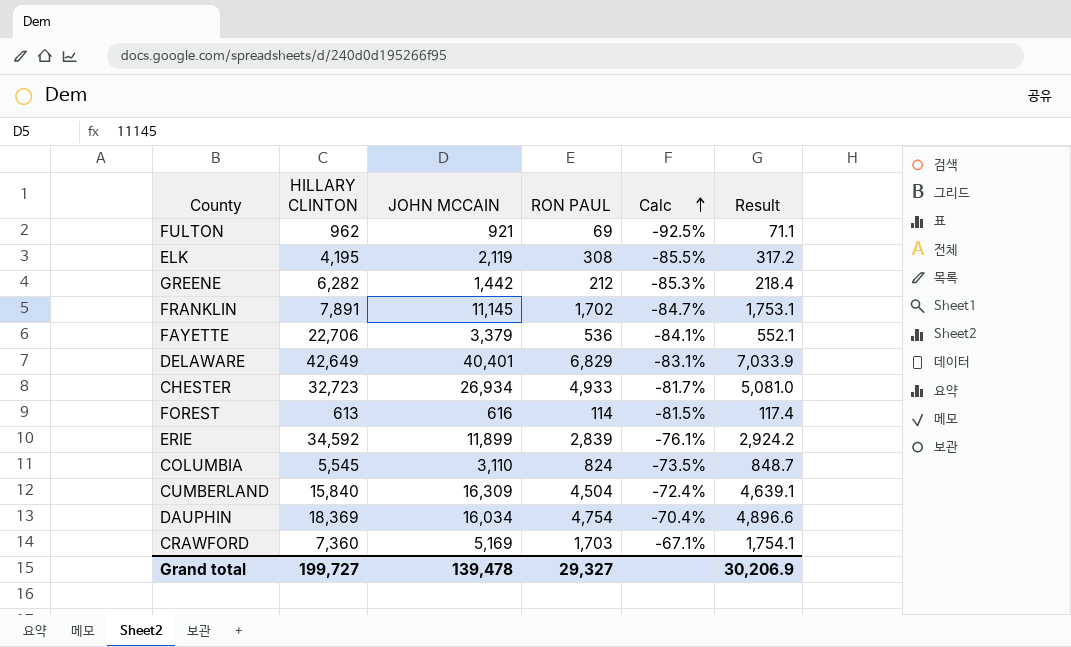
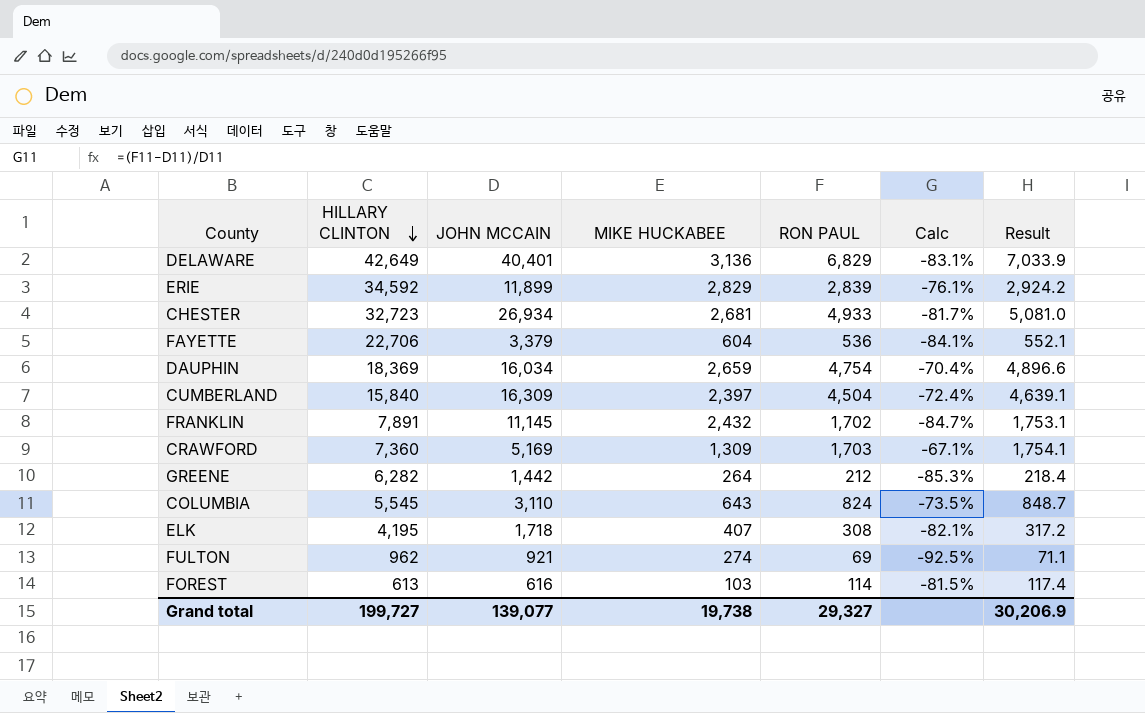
row order: Calc ascending -> HILLARY CLINTON descending
column MIKE HUCKABEE | position: none -> 4
ELK | JOHN MCCAIN: 2,119 -> 1,718
ELK | Calc: -85.5% -> -82.1%
Grand total | JOHN MCCAIN: 139,478 -> 139,077

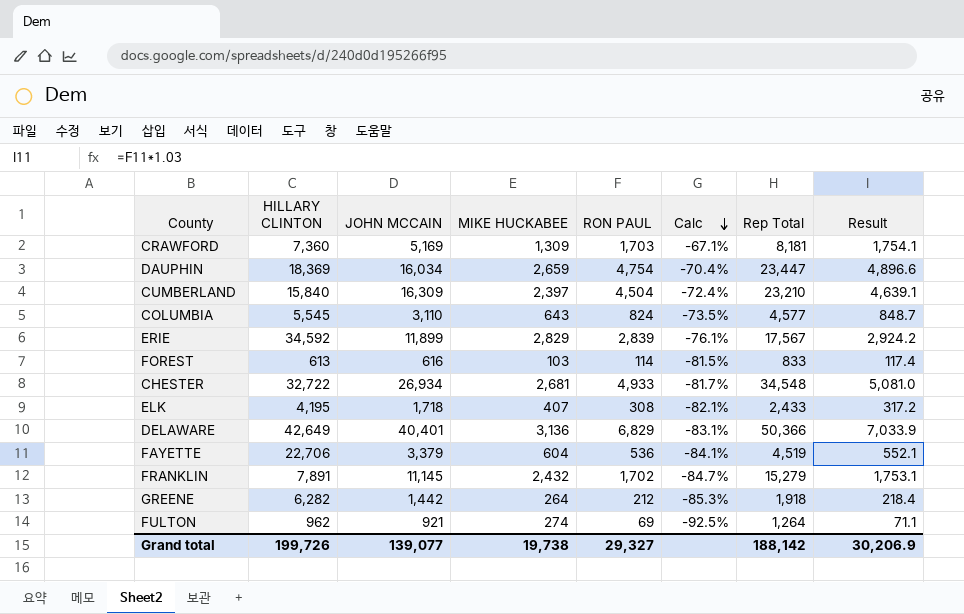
row order: HILLARY CLINTON descending -> Calc descending
column Rep Total | formula: none -> [JOHN MCCAIN] + [MIKE HUCKABEE] + [RON PAUL]
CHESTER | HILLARY CLINTON: 32,723 -> 32,722
Grand total | HILLARY CLINTON: 199,727 -> 199,726

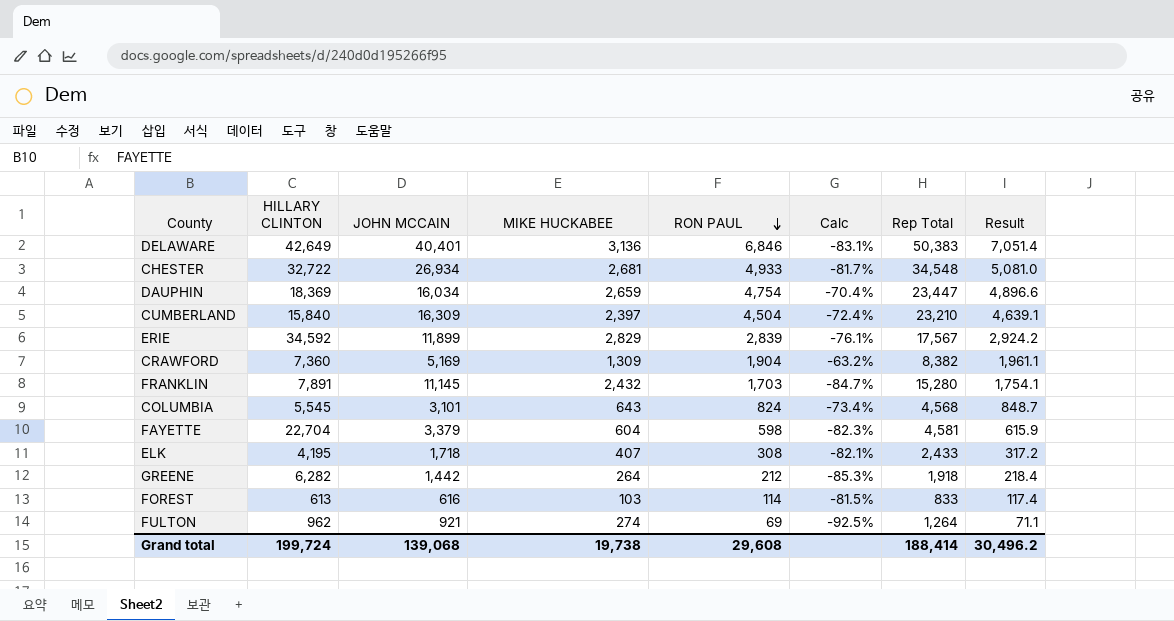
row order: Calc descending -> RON PAUL descending
DELAWARE | RON PAUL: 6,829 -> 6,846
DELAWARE | Rep Total: 50,366 -> 50,383
DELAWARE | Result: 7,033.9 -> 7,051.4
CRAWFORD | RON PAUL: 1,703 -> 1,904
CRAWFORD | Calc: -67.1% -> -63.2%
CRAWFORD | Rep Total: 8,181 -> 8,382
CRAWFORD | Result: 1,754.1 -> 1,961.1
FRANKLIN | RON PAUL: 1,702 -> 1,703
FRANKLIN | Rep Total: 15,279 -> 15,280
FRANKLIN | Result: 1,753.1 -> 1,754.1
COLUMBIA | JOHN MCCAIN: 3,110 -> 3,101
COLUMBIA | Calc: -73.5% -> -73.4%
COLUMBIA | Rep Total: 4,577 -> 4,568
FAYETTE | HILLARY CLINTON: 22,706 -> 22,704
FAYETTE | RON PAUL: 536 -> 598
FAYETTE | Calc: -84.1% -> -82.3%
FAYETTE | Rep Total: 4,519 -> 4,581
FAYETTE | Result: 552.1 -> 615.9
Grand total | HILLARY CLINTON: 199,726 -> 199,724
Grand total | JOHN MCCAIN: 139,077 -> 139,068
Grand total | RON PAUL: 29,327 -> 29,608
Grand total | Rep Total: 188,142 -> 188,414
Grand total | Result: 30,206.9 -> 30,496.2

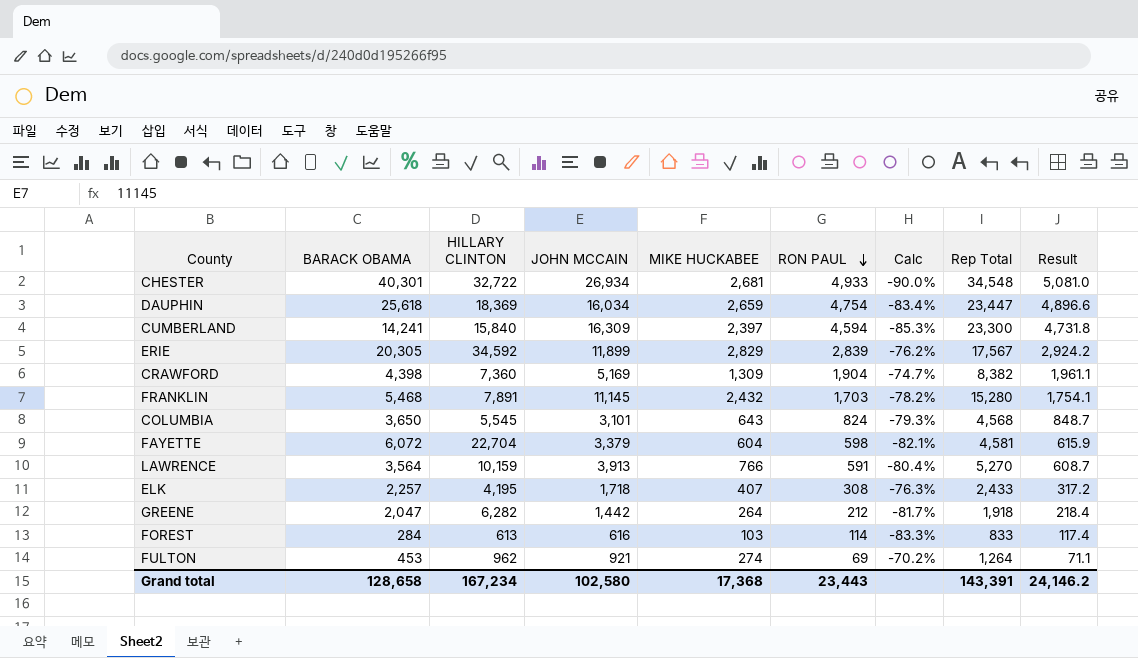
column BARACK OBAMA | position: none -> 2
column Calc | formula: ([RON PAUL] - [JOHN MCCAIN]) / [JOHN MCCAIN] -> ([MIKE HUCKABEE] - [JOHN MCCAIN]) / [JOHN MCCAIN]
row DELAWARE: 42,649 | 40,401 | 3,136 | 6,846 | -83.1% | 50,383 | 7,051.4 -> none
CUMBERLAND | RON PAUL: 4,504 -> 4,594
CUMBERLAND | Rep Total: 23,210 -> 23,300
CUMBERLAND | Result: 4,639.1 -> 4,731.8
row LAWRENCE: none -> 3,564 | 10,159 | 3,913 | 766 | 591 | -80.4% | 5,270 | 608.7
Grand total | HILLARY CLINTON: 199,724 -> 167,234
Grand total | JOHN MCCAIN: 139,068 -> 102,580
Grand total | MIKE HUCKABEE: 19,738 -> 17,368
Grand total | RON PAUL: 29,608 -> 23,443
Grand total | Rep Total: 188,414 -> 143,391
Grand total | Result: 30,496.2 -> 24,146.2

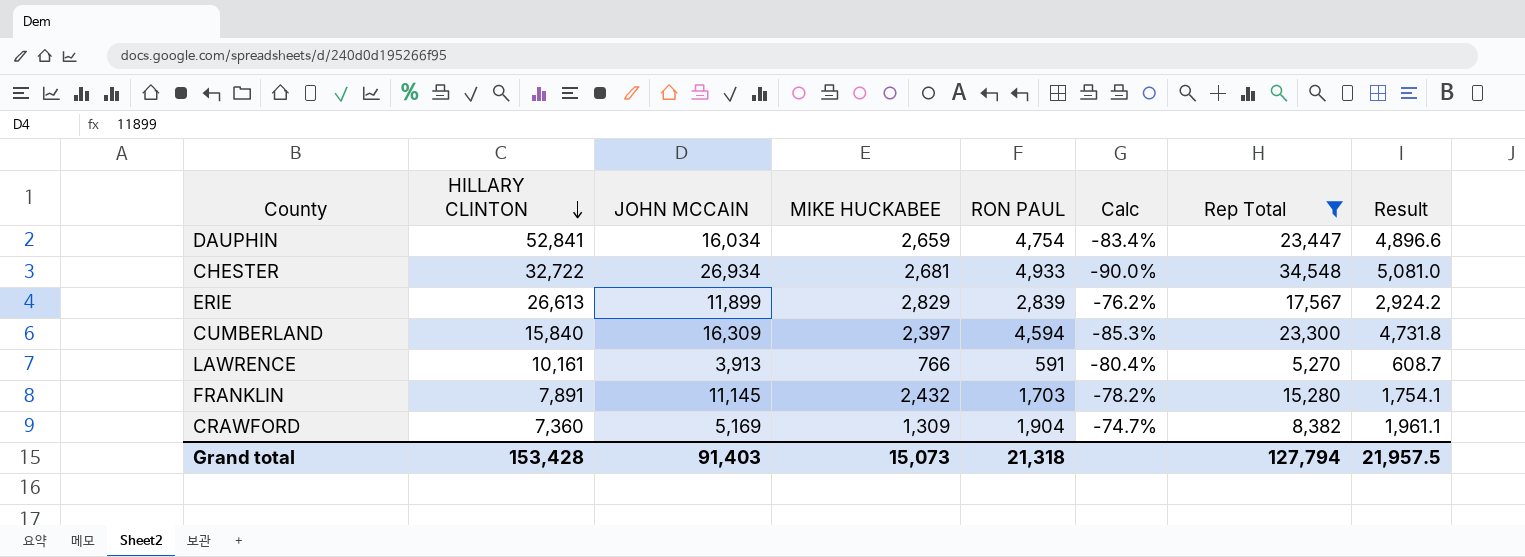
filter: none -> Rep Total >= 5,270
row order: RON PAUL descending -> HILLARY CLINTON descending
column BARACK OBAMA | position: 2 -> none
DAUPHIN | HILLARY CLINTON: 18,369 -> 52,841
ERIE | HILLARY CLINTON: 34,592 -> 26,613
LAWRENCE | HILLARY CLINTON: 10,159 -> 10,161
Grand total | HILLARY CLINTON: 167,234 -> 153,428
Grand total | JOHN MCCAIN: 102,580 -> 91,403
Grand total | MIKE HUCKABEE: 17,368 -> 15,073
Grand total | RON PAUL: 23,443 -> 21,318
Grand total | Rep Total: 143,391 -> 127,794
Grand total | Result: 24,146.2 -> 21,957.5

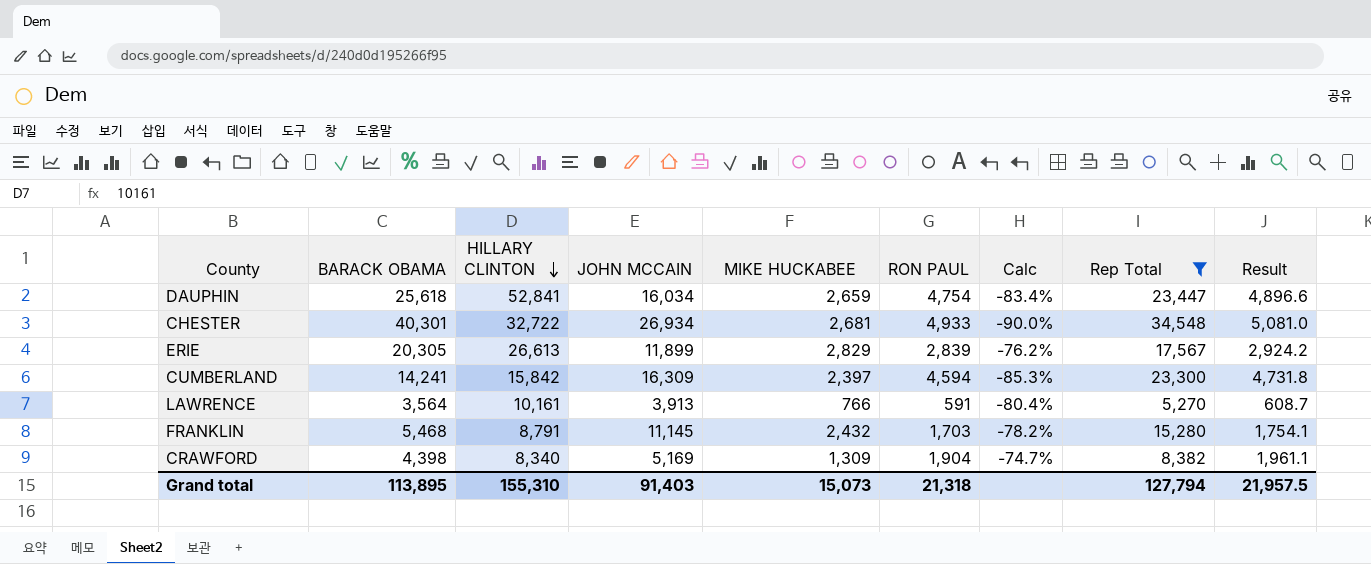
column BARACK OBAMA | position: none -> 2
CUMBERLAND | HILLARY CLINTON: 15,840 -> 15,842
FRANKLIN | HILLARY CLINTON: 7,891 -> 8,791
CRAWFORD | HILLARY CLINTON: 7,360 -> 8,340
Grand total | HILLARY CLINTON: 153,428 -> 155,310

